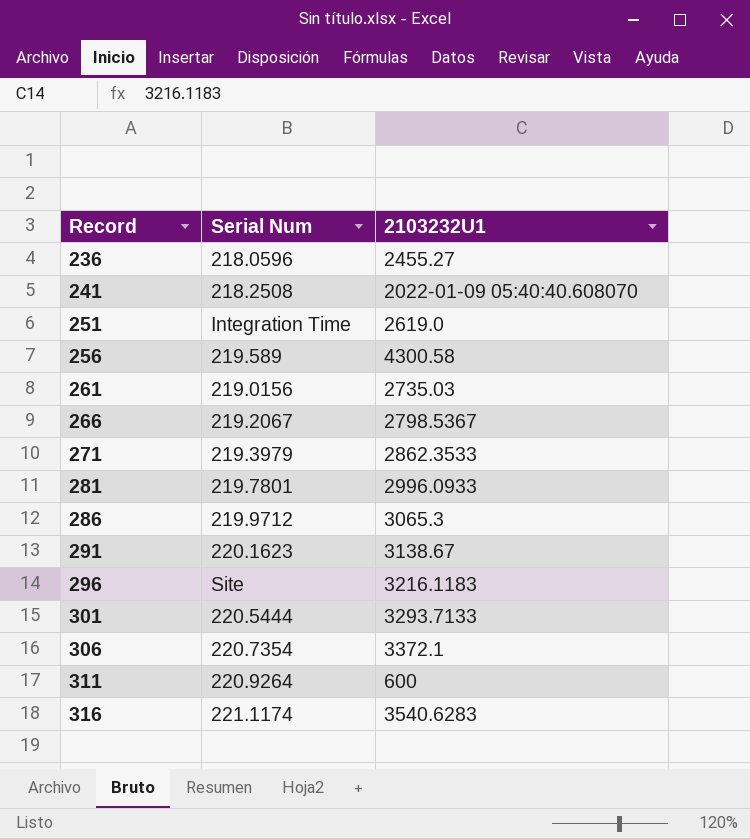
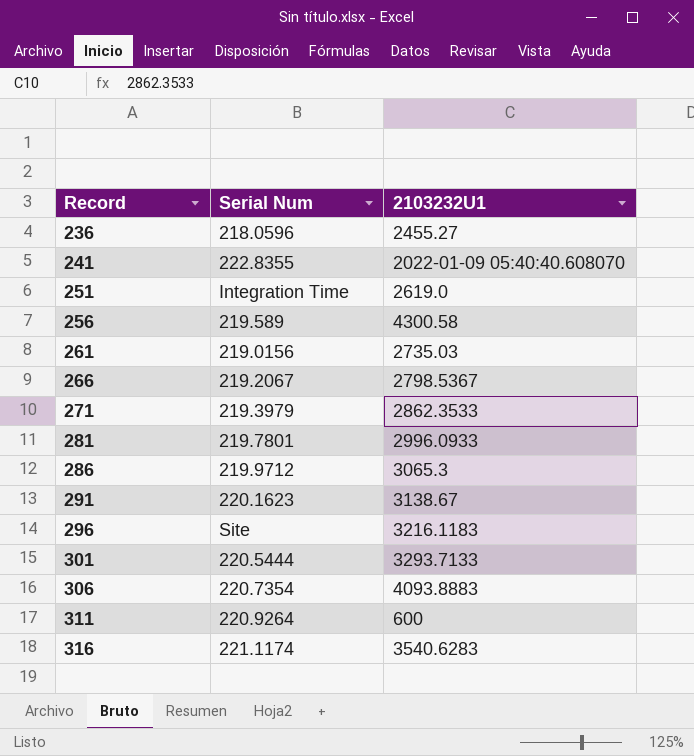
241 | Serial Num: 218.2508 -> 222.8355
306 | 2103232U1: 3372.1 -> 4093.8883

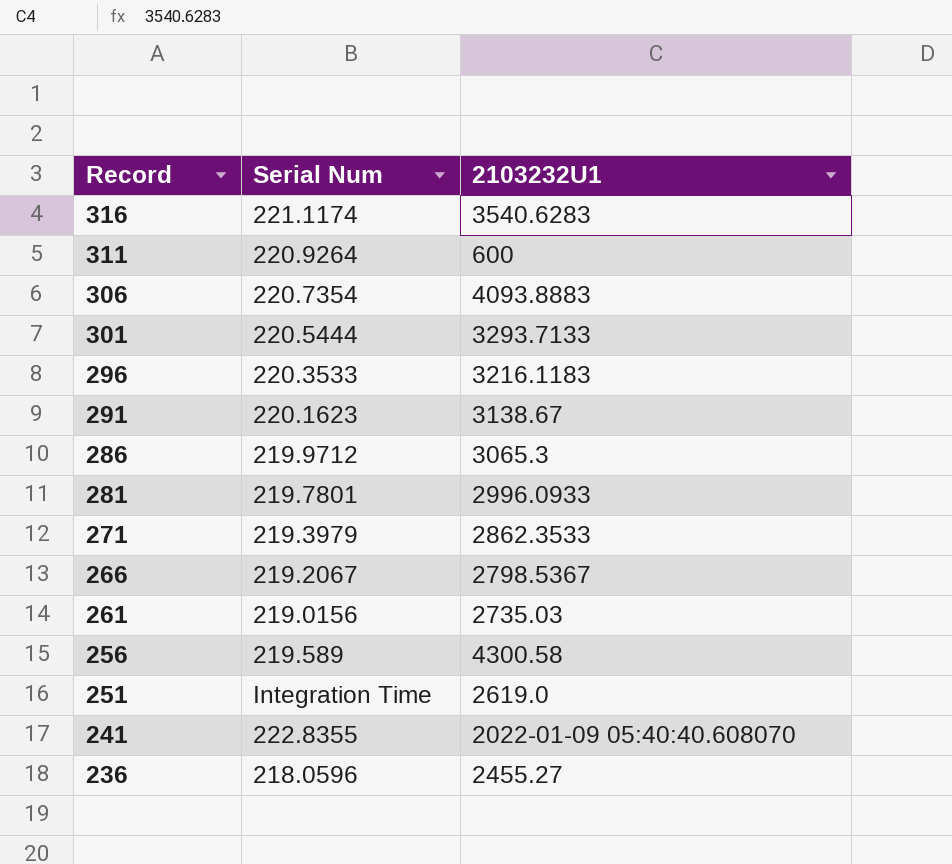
row order: Record ascending -> Record descending
296 | Serial Num: Site -> 220.3533

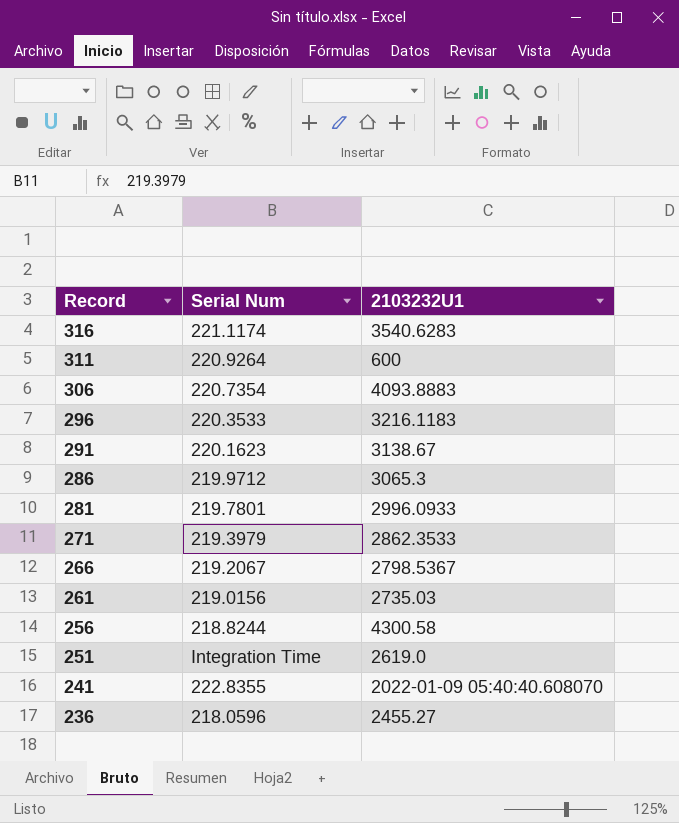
row 301: 220.5444 | 3293.7133 -> none
256 | Serial Num: 219.589 -> 218.8244

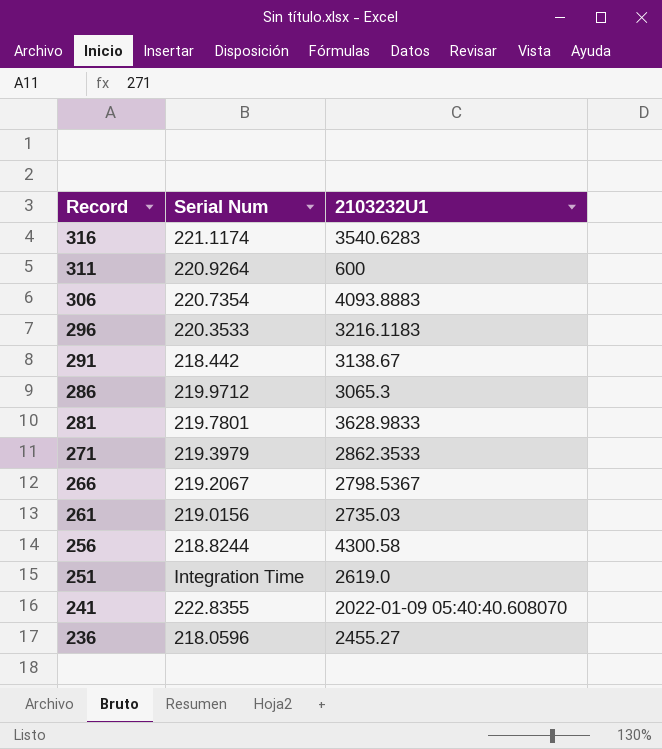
291 | Serial Num: 220.1623 -> 218.442
281 | 2103232U1: 2996.0933 -> 3628.9833

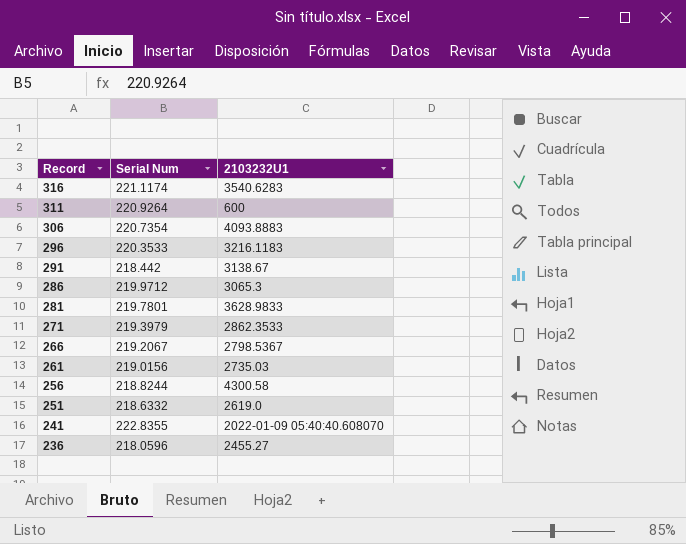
251 | Serial Num: Integration Time -> 218.6332

